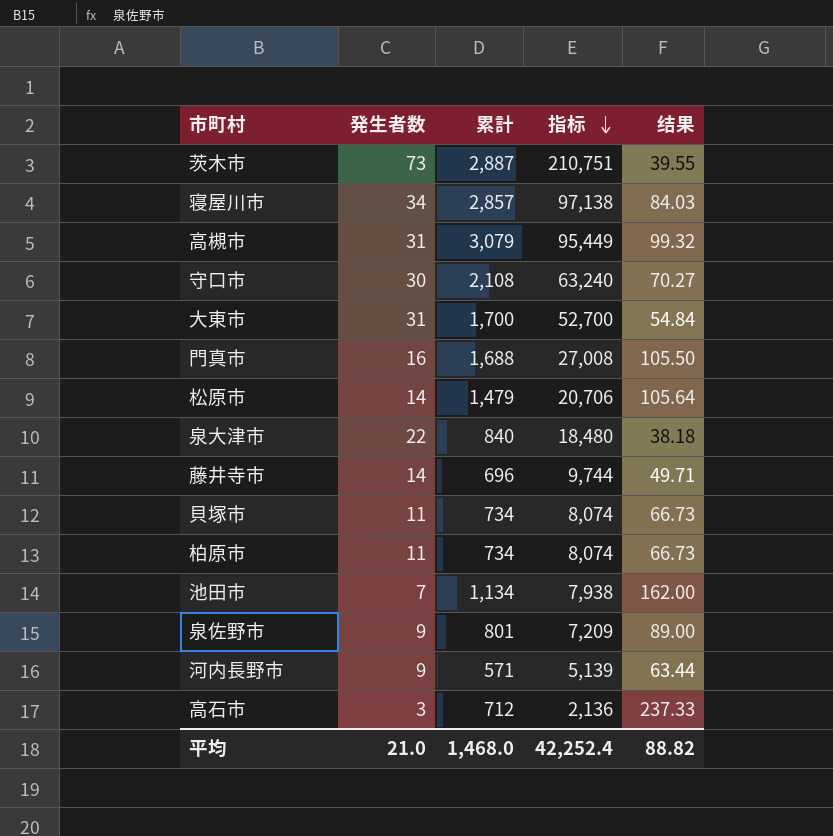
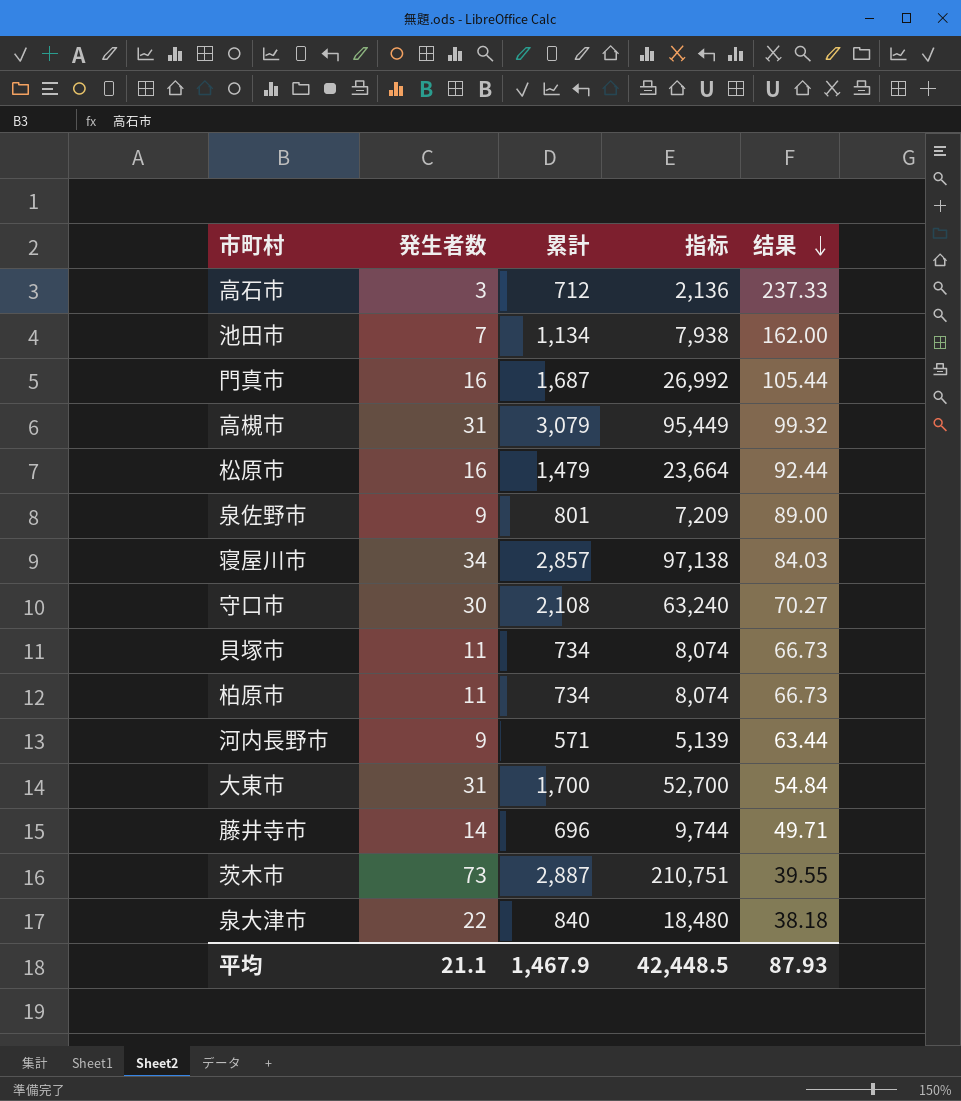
row order: 指标 descending -> 结果 descending
門真市 | 累計: 1,688 -> 1,687
門真市 | 指标: 27,008 -> 26,992
門真市 | 结果: 105.50 -> 105.44
松原市 | 発生者数: 14 -> 16
松原市 | 指标: 20,706 -> 23,664
松原市 | 结果: 105.64 -> 92.44
平均 | 発生者数: 21.0 -> 21.1
平均 | 累計: 1,468.0 -> 1,467.9
平均 | 指标: 42,252.4 -> 42,448.5
平均 | 结果: 88.82 -> 87.93

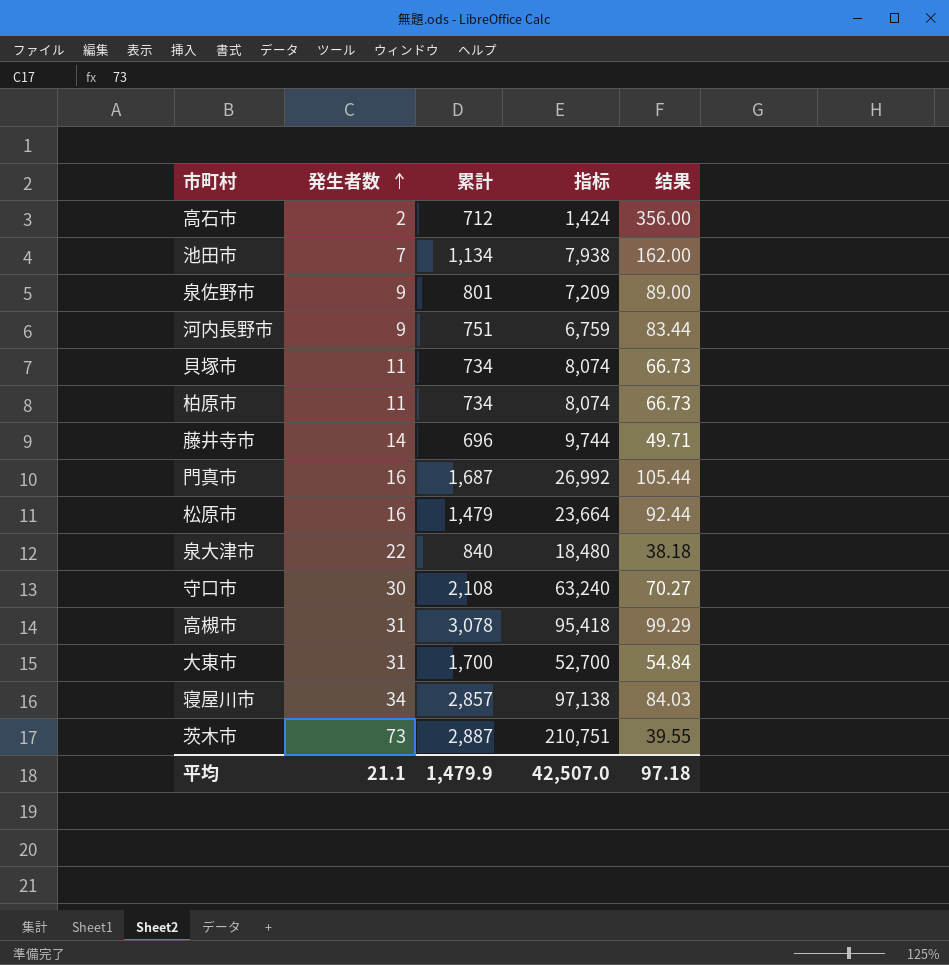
row order: 结果 descending -> 発生者数 ascending
高石市 | 発生者数: 3 -> 2
高石市 | 指标: 2,136 -> 1,424
高石市 | 结果: 237.33 -> 356.00
河内長野市 | 累計: 571 -> 751
河内長野市 | 指标: 5,139 -> 6,759
河内長野市 | 结果: 63.44 -> 83.44
高槻市 | 累計: 3,079 -> 3,078
高槻市 | 指标: 95,449 -> 95,418
高槻市 | 结果: 99.32 -> 99.29
平均 | 累計: 1,467.9 -> 1,479.9
平均 | 指标: 42,448.5 -> 42,507.0
平均 | 结果: 87.93 -> 97.18

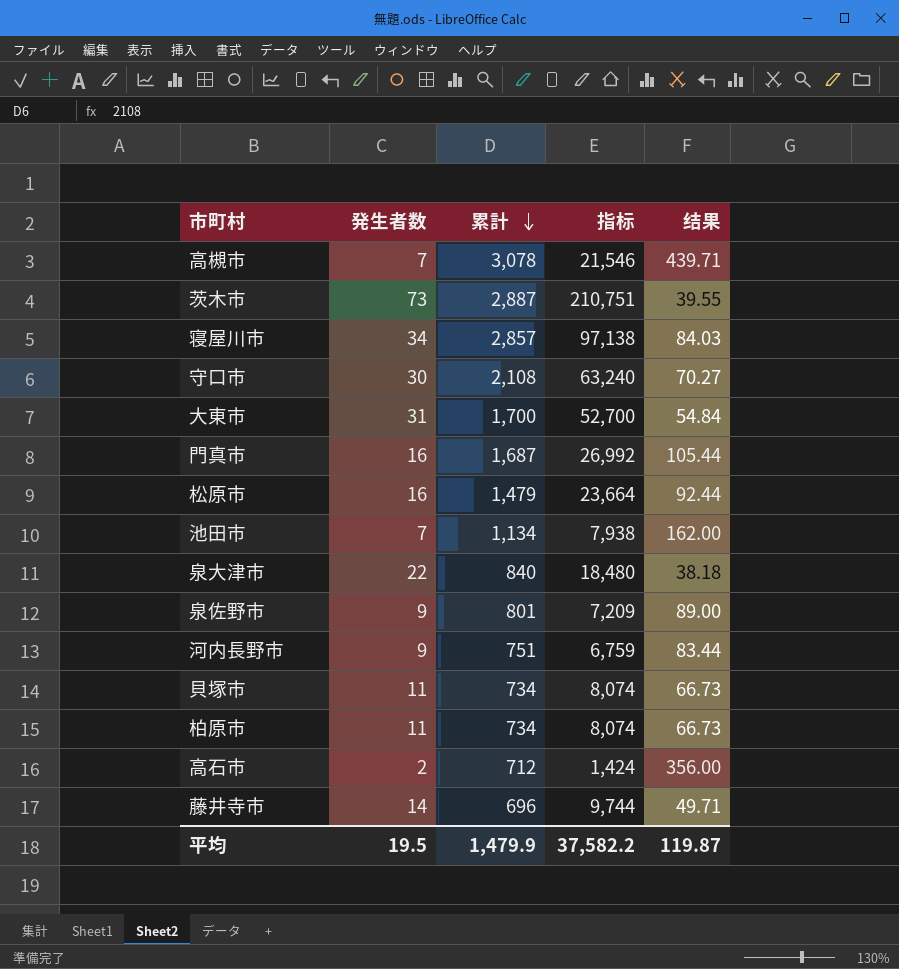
row order: 発生者数 ascending -> 累計 descending
高槻市 | 発生者数: 31 -> 7
高槻市 | 指标: 95,418 -> 21,546
高槻市 | 结果: 99.29 -> 439.71
平均 | 発生者数: 21.1 -> 19.5
平均 | 指标: 42,507.0 -> 37,582.2
平均 | 结果: 97.18 -> 119.87

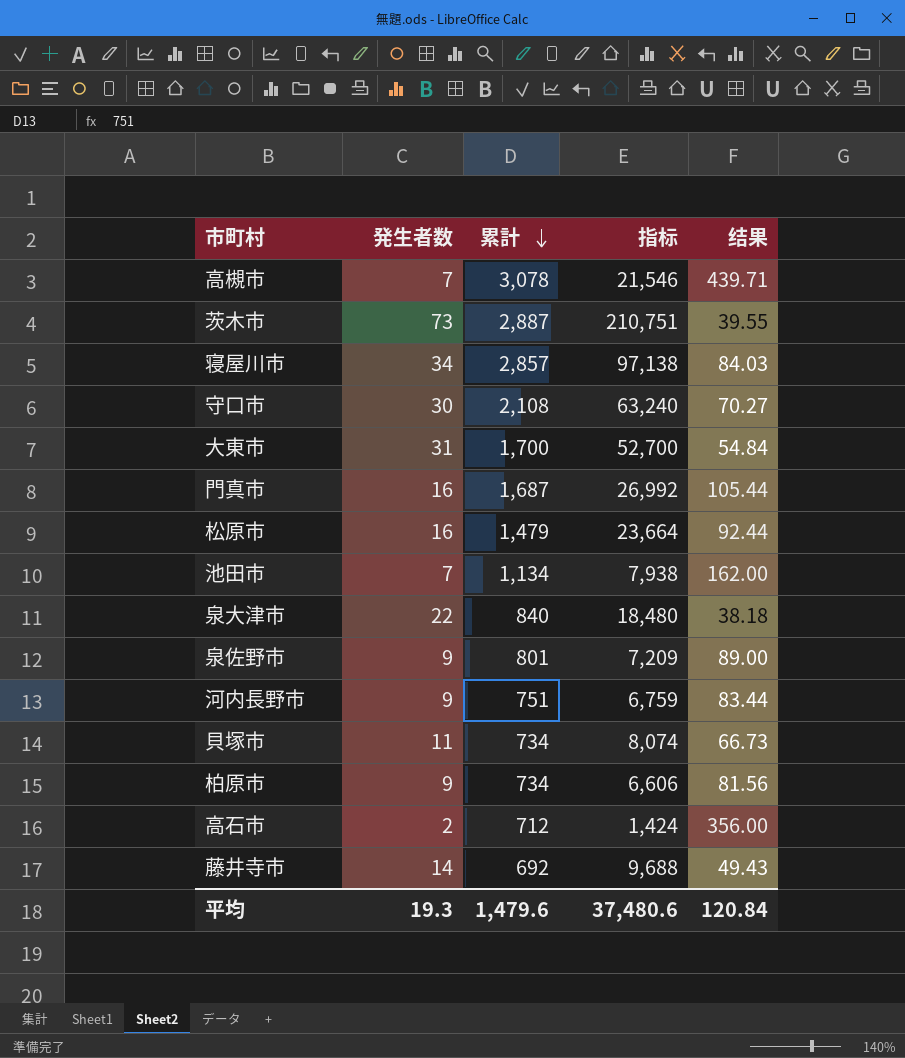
柏原市 | 発生者数: 11 -> 9
柏原市 | 指标: 8,074 -> 6,606
柏原市 | 结果: 66.73 -> 81.56
藤井寺市 | 累計: 696 -> 692
藤井寺市 | 指标: 9,744 -> 9,688
藤井寺市 | 结果: 49.71 -> 49.43
平均 | 発生者数: 19.5 -> 19.3
平均 | 累計: 1,479.9 -> 1,479.6
平均 | 指标: 37,582.2 -> 37,480.6
平均 | 结果: 119.87 -> 120.84

